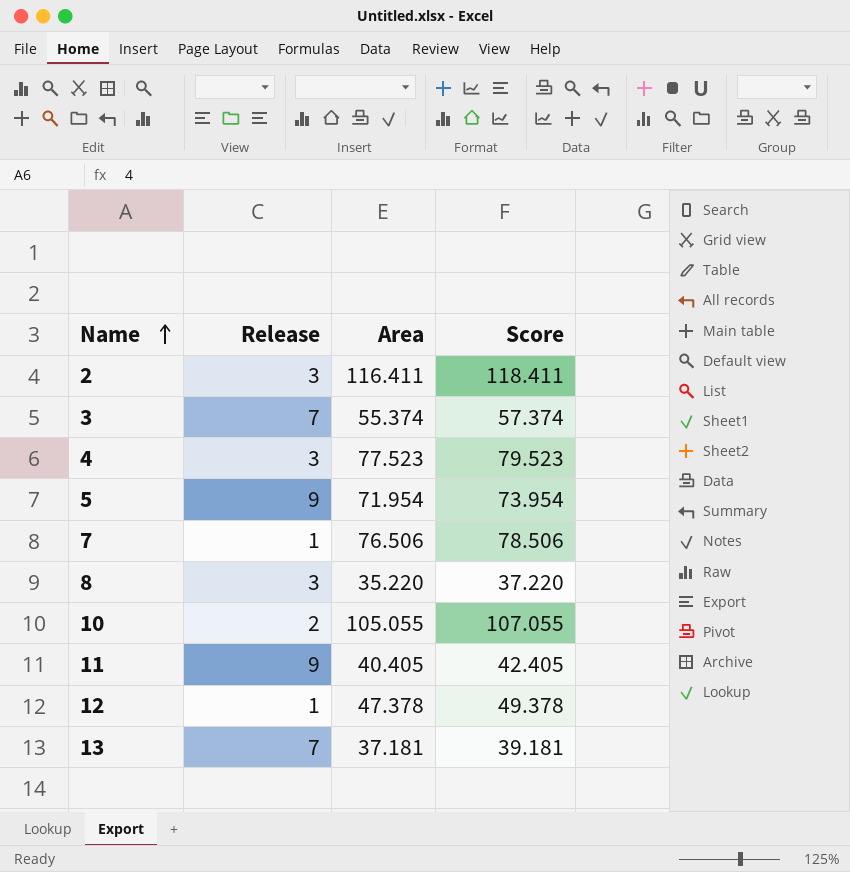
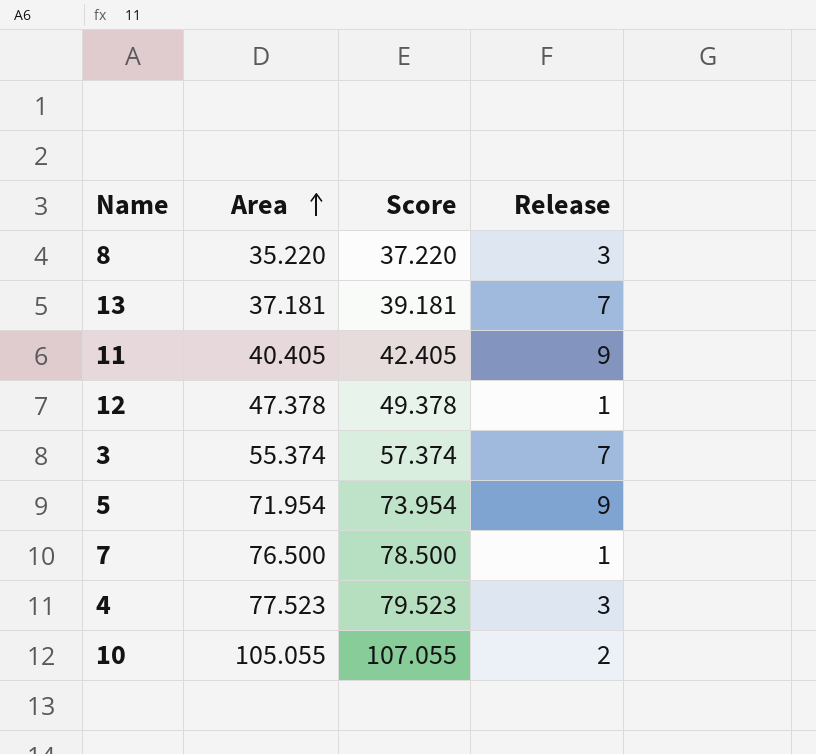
row order: Name ascending -> Area ascending
column Release | position: 2 -> 4
row 2: 3 | 116.411 | 118.411 -> none
7 | Area: 76.506 -> 76.500
7 | Score: 78.506 -> 78.500

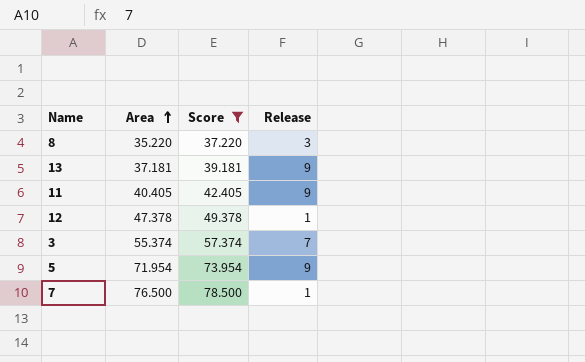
filter: none -> Score <= 78.500
13 | Release: 7 -> 9

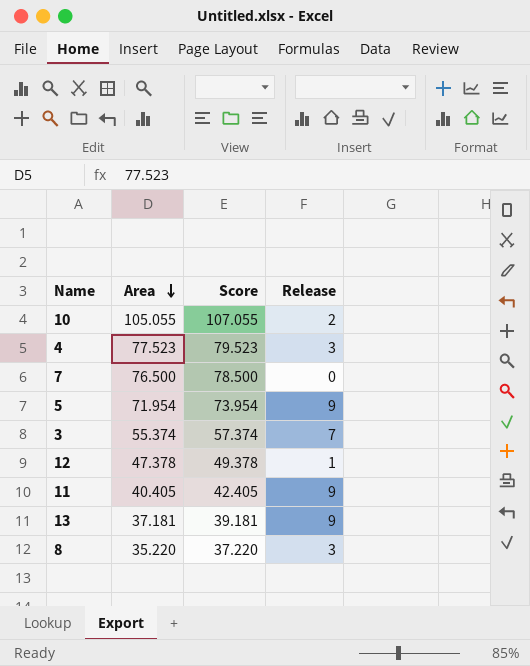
filter: Score <= 78.500 -> none
row order: Area ascending -> Area descending
7 | Release: 1 -> 0

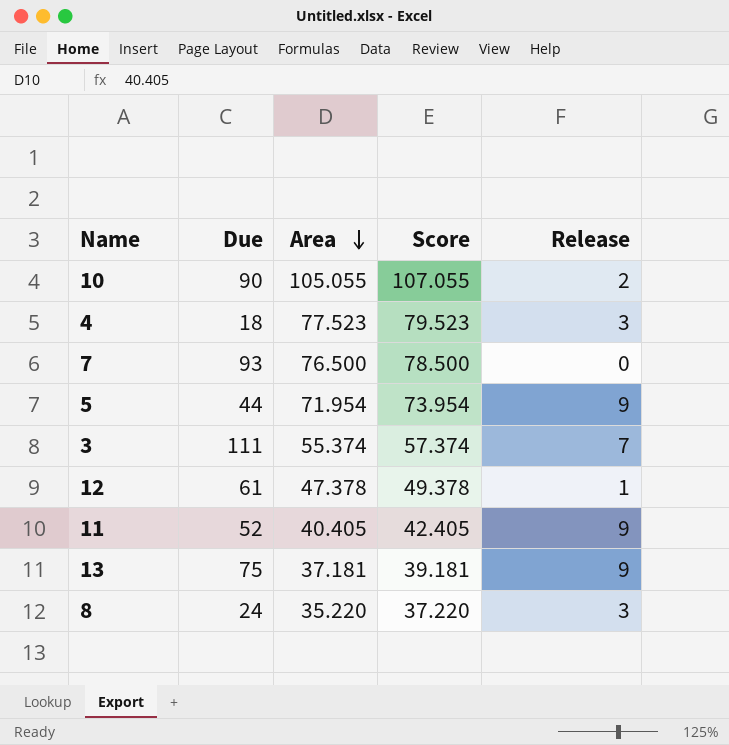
column Due | position: none -> 2

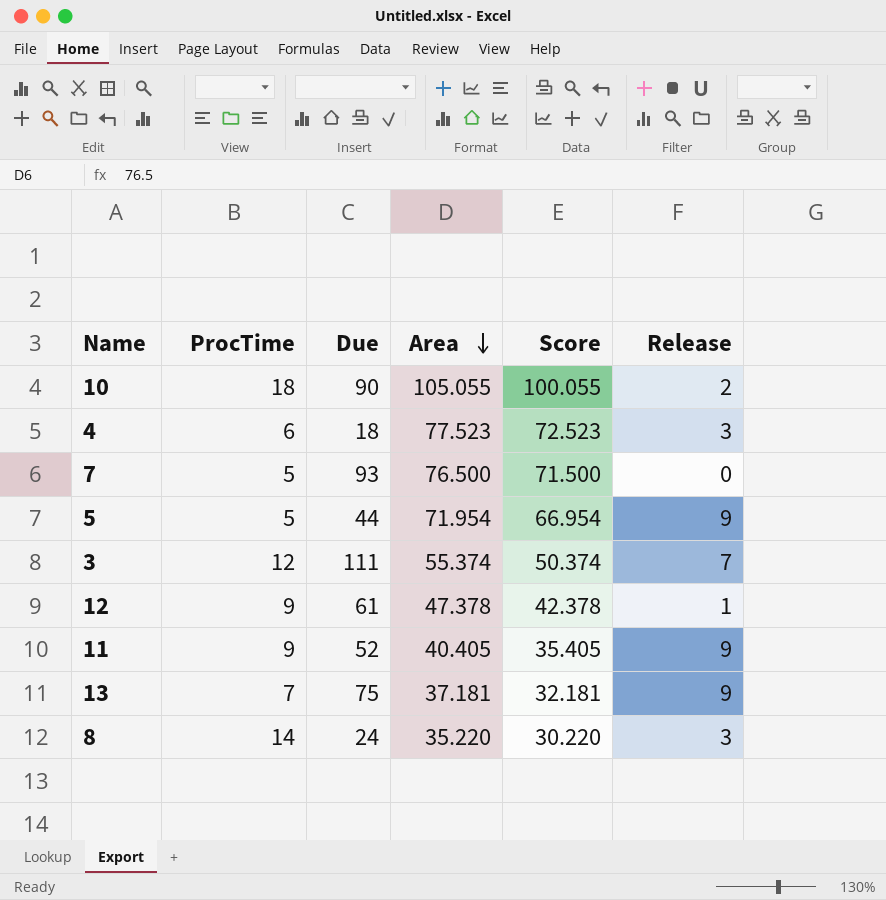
column ProcTime | position: none -> 2
column Score | formula: [Area] + 2 -> [Area] - 5

